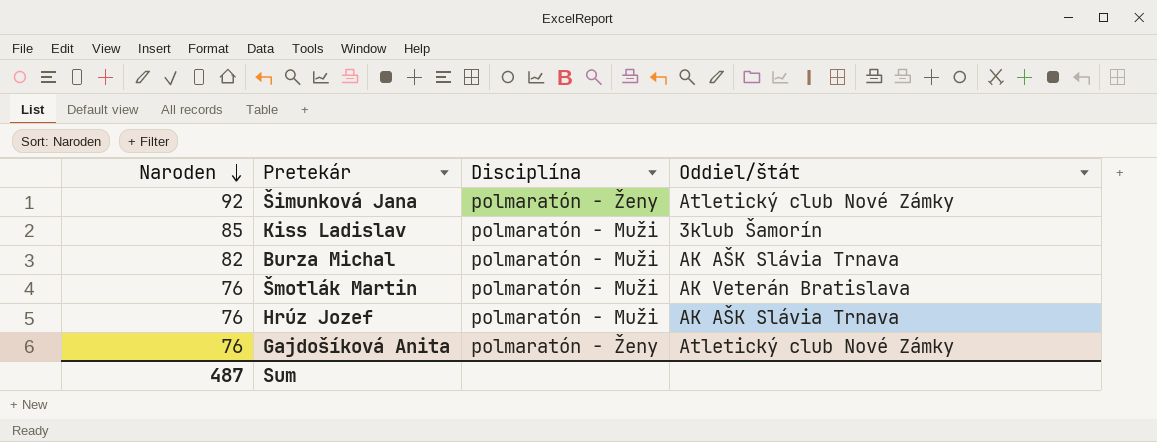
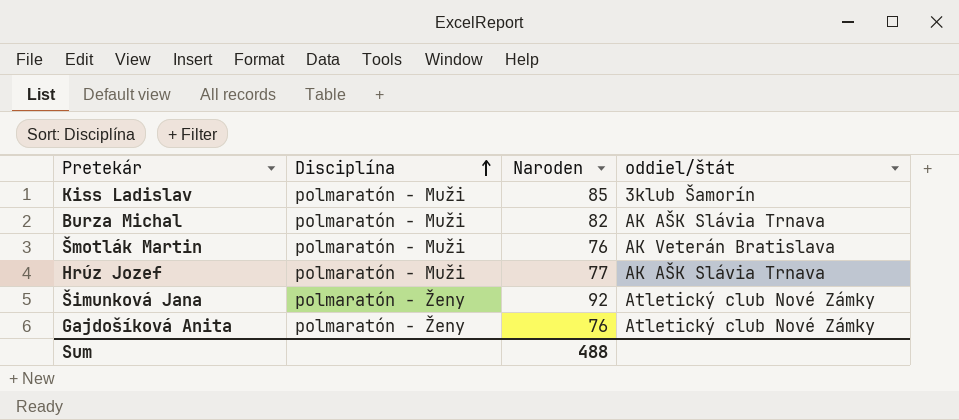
row order: Naroden descending -> Disciplína ascending
column Naroden | position: 1 -> 3
column name: Oddiel/štát -> oddiel/štát
Hrúz Jozef | Naroden: 76 -> 77
Sum | Naroden: 487 -> 488

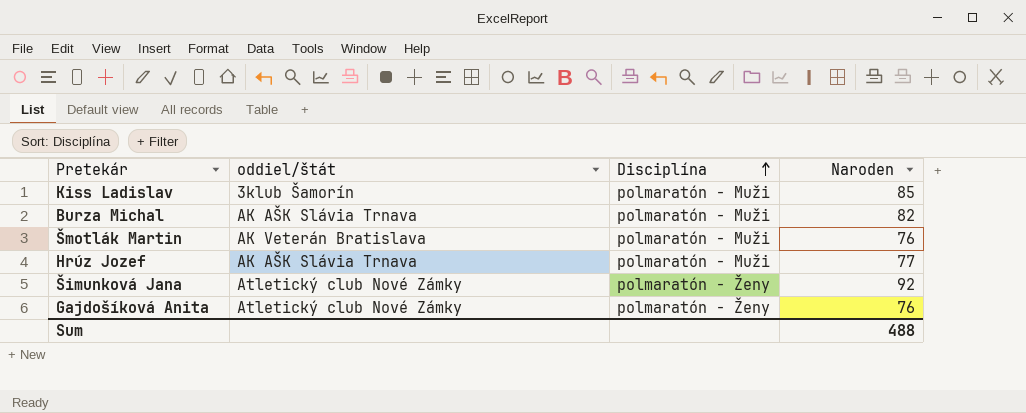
column oddiel/štát | position: 4 -> 2

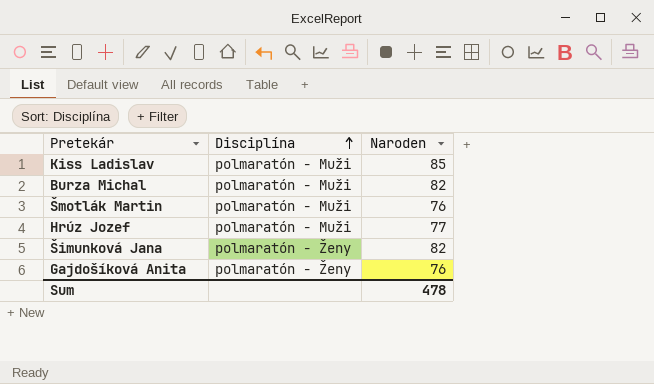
column oddiel/štát | position: 2 -> none
Šimunková Jana | Naroden: 92 -> 82
Sum | Naroden: 488 -> 478

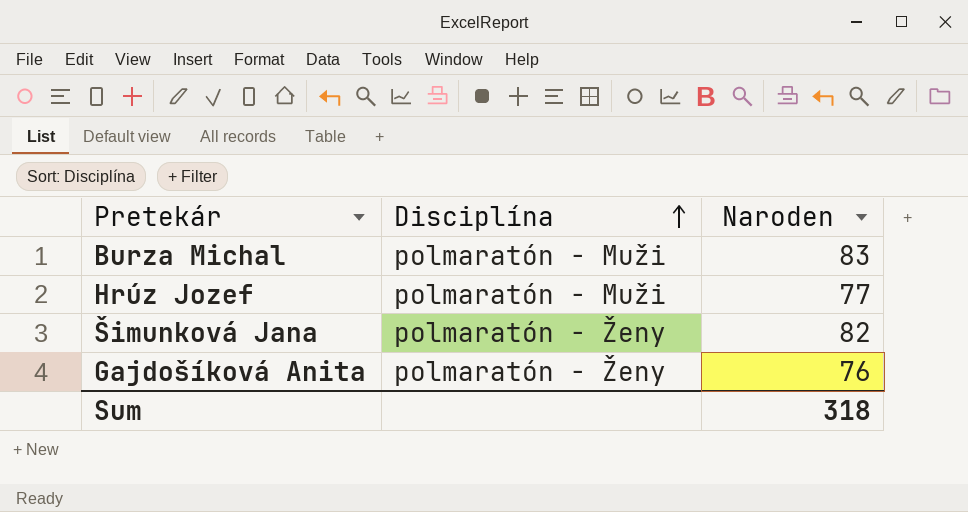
row Kiss Ladislav: polmaratón - Muži | 85 -> none
row Šmotlák Martin: polmaratón - Muži | 76 -> none
Burza Michal | Naroden: 82 -> 83
Sum | Naroden: 478 -> 318

